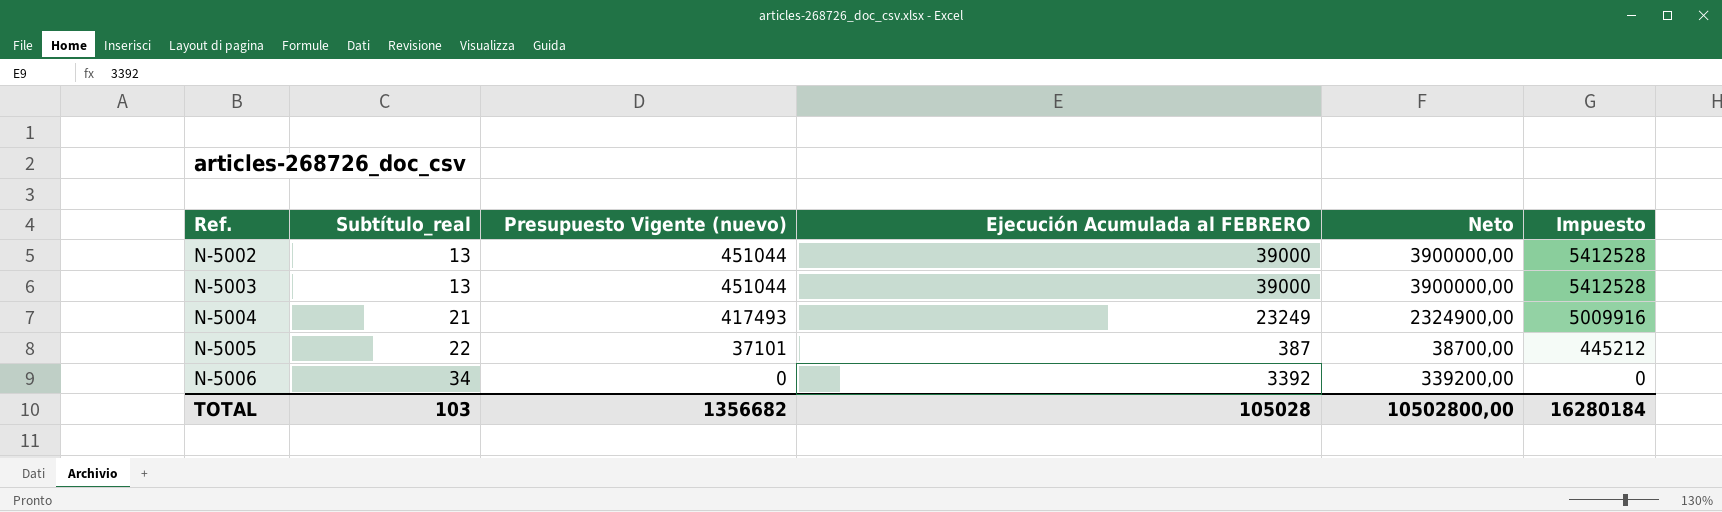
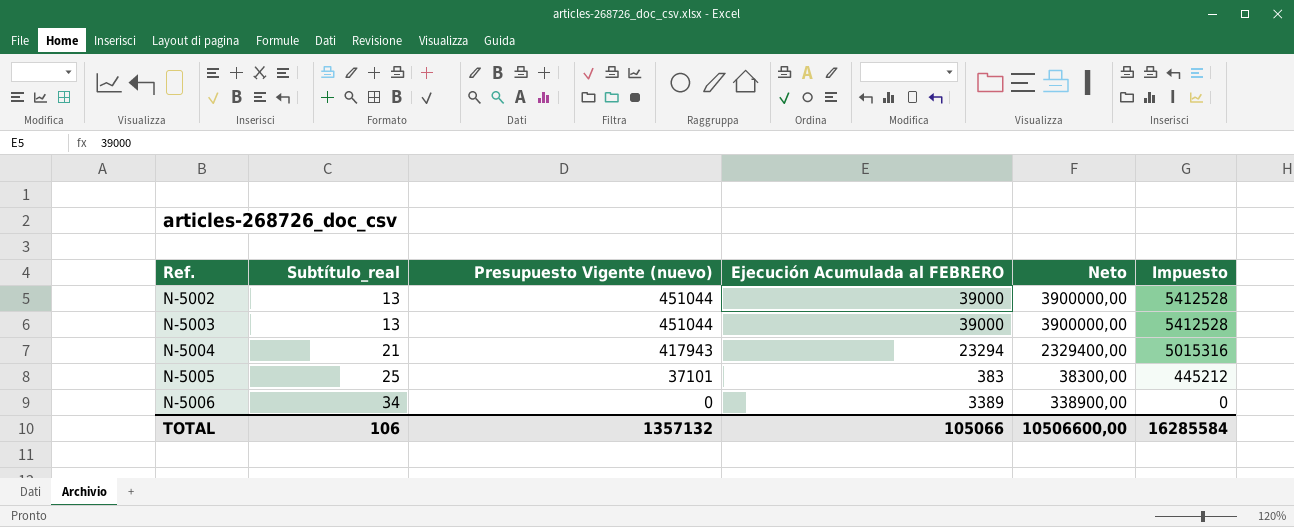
N-5004 | Presupuesto Vigente (nuevo): 417493 -> 417943
N-5004 | Ejecución Acumulada al FEBRERO: 23249 -> 23294
N-5004 | Neto: 2324900,00 -> 2329400,00
N-5004 | Impuesto: 5009916 -> 5015316
N-5005 | Subtítulo_real: 22 -> 25
N-5005 | Ejecución Acumulada al FEBRERO: 387 -> 383
N-5005 | Neto: 38700,00 -> 38300,00
N-5006 | Ejecución Acumulada al FEBRERO: 3392 -> 3389
N-5006 | Neto: 339200,00 -> 338900,00
TOTAL | Subtítulo_real: 103 -> 106
TOTAL | Presupuesto Vigente (nuevo): 1356682 -> 1357132
TOTAL | Ejecución Acumulada al FEBRERO: 105028 -> 105066
TOTAL | Neto: 10502800,00 -> 10506600,00
TOTAL | Impuesto: 16280184 -> 16285584

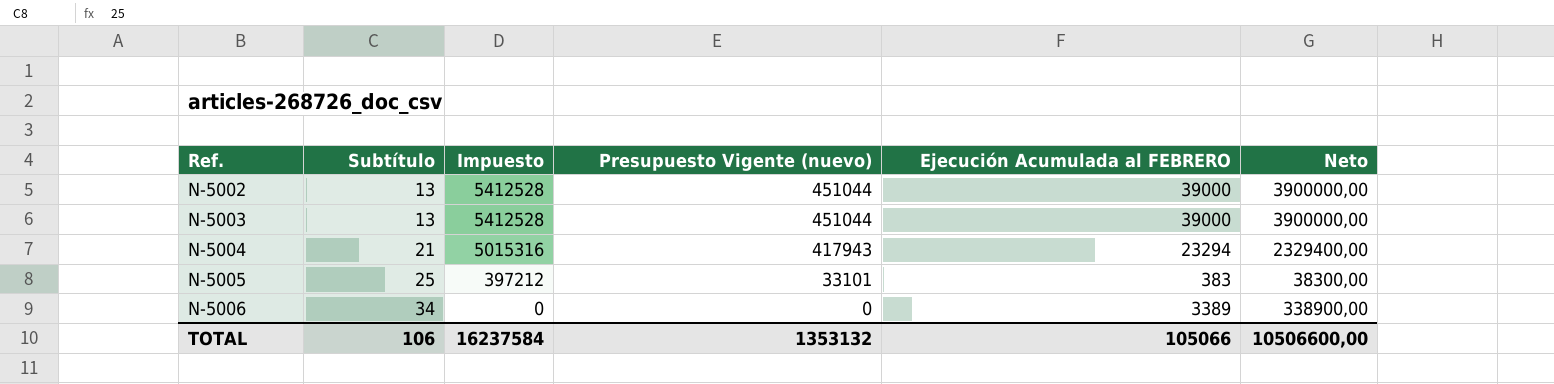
column name: Subtítulo_real -> Subtítulo
column Impuesto | position: 6 -> 3
N-5005 | Impuesto: 445212 -> 397212
N-5005 | Presupuesto Vigente (nuevo): 37101 -> 33101
TOTAL | Impuesto: 16285584 -> 16237584
TOTAL | Presupuesto Vigente (nuevo): 1357132 -> 1353132

